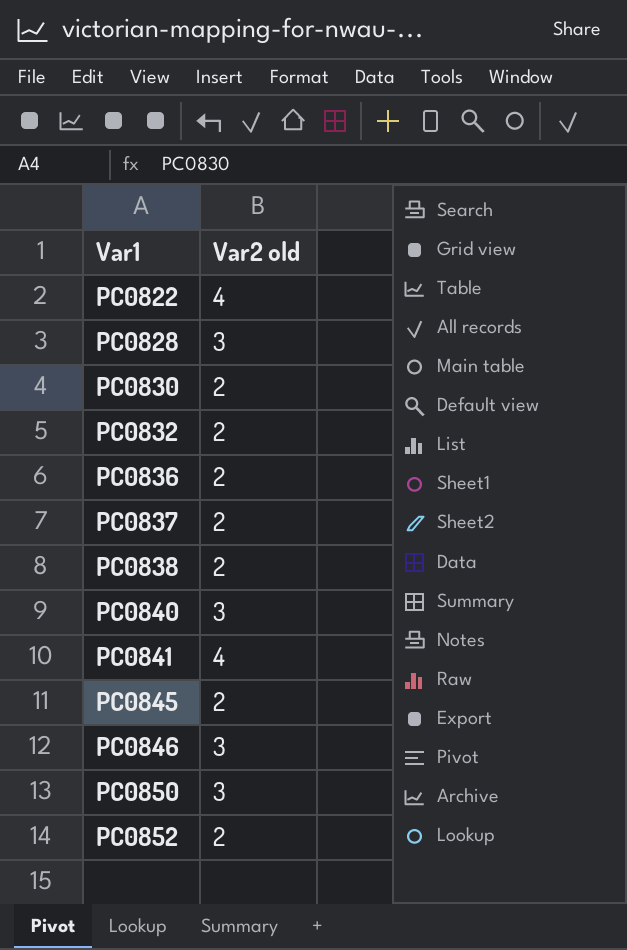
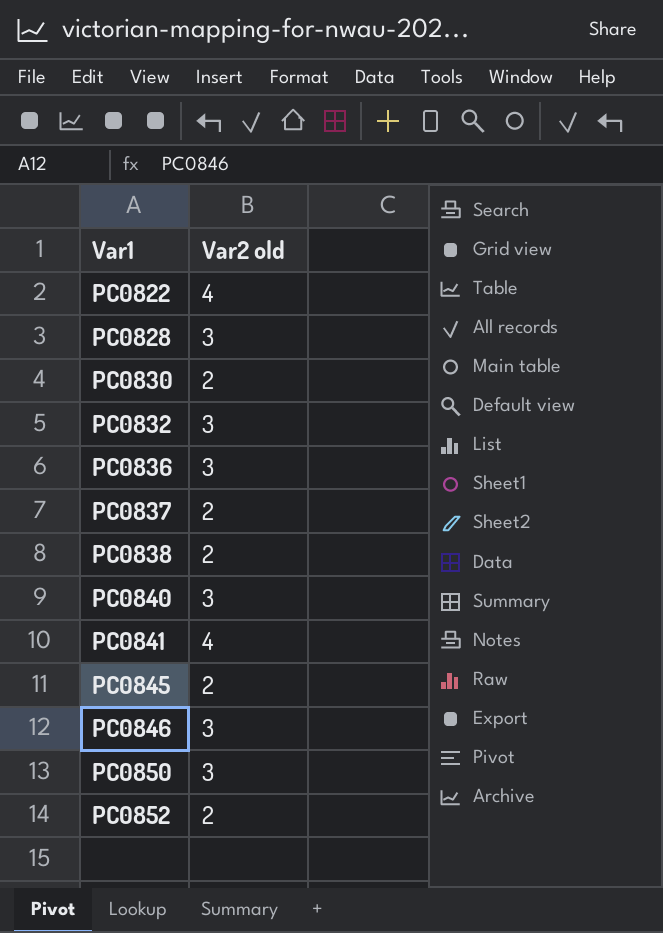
PC0832 | Var2 old: 2 -> 3
PC0836 | Var2 old: 2 -> 3

